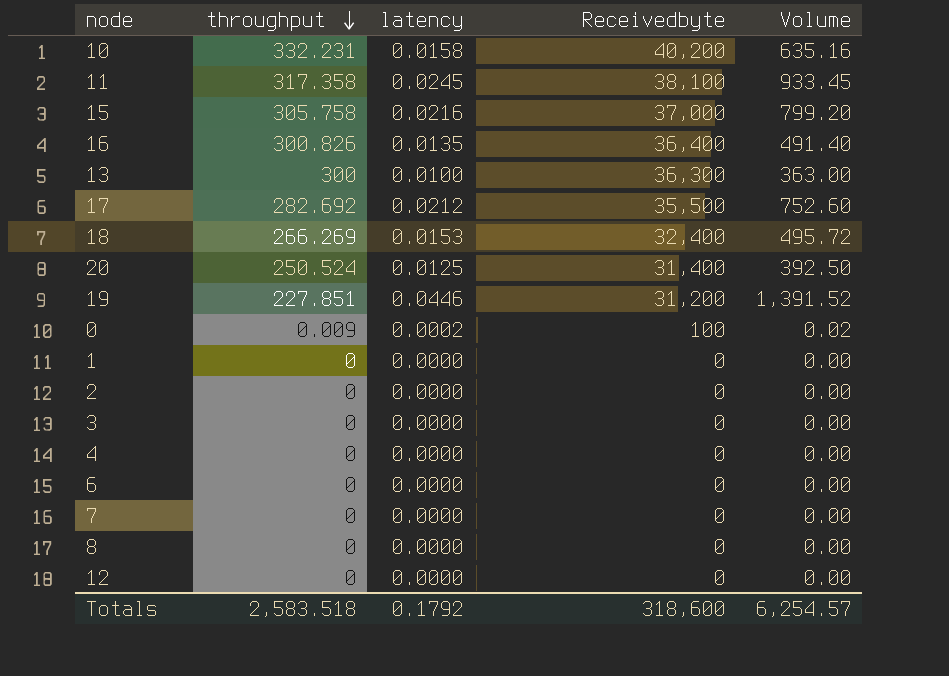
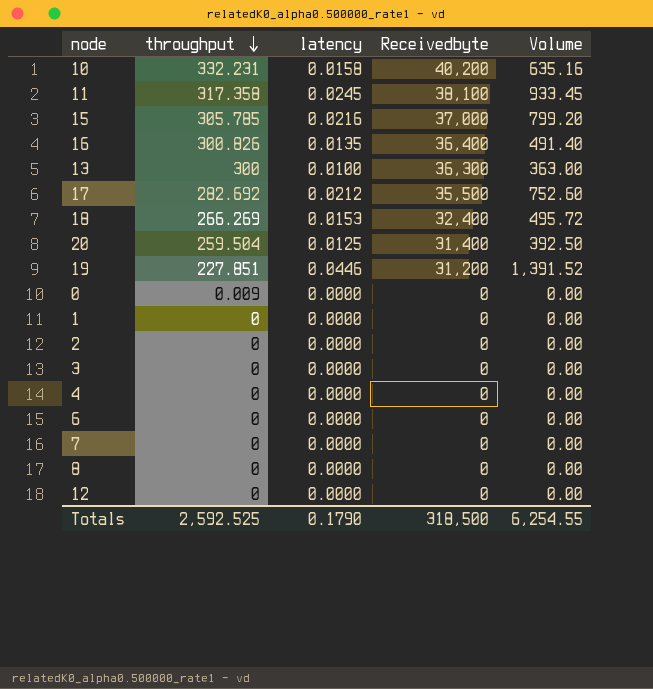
15 | throughput: 305.758 -> 305.785
20 | throughput: 250.524 -> 259.504
0 | latency: 0.0002 -> 0.0000
0 | Receivedbyte: 100 -> 0
0 | Volume: 0.02 -> 0.00
Totals | throughput: 2,583.518 -> 2,592.525
Totals | latency: 0.1792 -> 0.1790
Totals | Receivedbyte: 318,600 -> 318,500
Totals | Volume: 6,254.57 -> 6,254.55

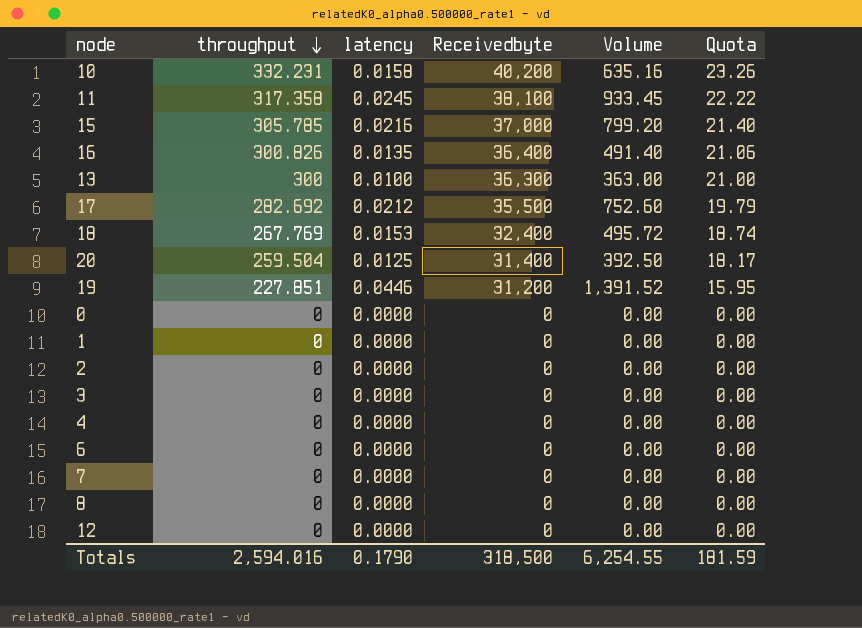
column Quota | formula: none -> [throughput] * 0.07
18 | throughput: 266.269 -> 267.769
0 | throughput: 0.009 -> 0
Totals | throughput: 2,592.525 -> 2,594.016

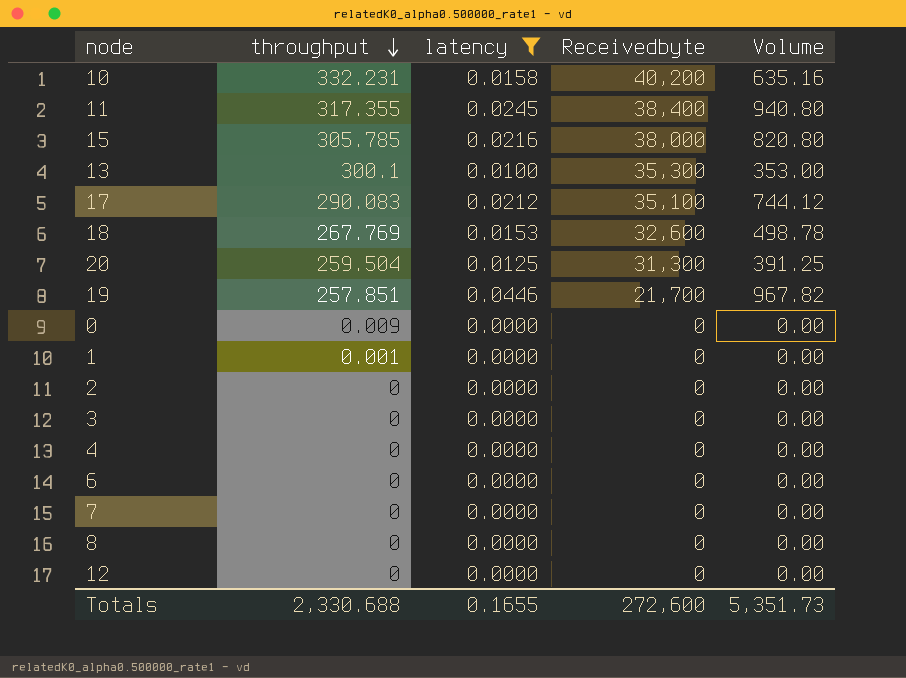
filter: none -> latency != 0.0135
column Quota | formula: [throughput] * 0.07 -> none
11 | throughput: 317.358 -> 317.355
11 | Receivedbyte: 38,100 -> 38,400
11 | Volume: 933.45 -> 940.80
15 | Receivedbyte: 37,000 -> 38,000
15 | Volume: 799.20 -> 820.80
13 | throughput: 300 -> 300.1
13 | Receivedbyte: 36,300 -> 35,300
13 | Volume: 363.00 -> 353.00
17 | throughput: 282.692 -> 290.083
17 | Receivedbyte: 35,500 -> 35,100
17 | Volume: 752.60 -> 744.12
18 | Receivedbyte: 32,400 -> 32,600
18 | Volume: 495.72 -> 498.78
20 | Receivedbyte: 31,400 -> 31,300
20 | Volume: 392.50 -> 391.25
19 | throughput: 227.851 -> 257.851
19 | Receivedbyte: 31,200 -> 21,700
19 | Volume: 1,391.52 -> 967.82
0 | throughput: 0 -> 0.009
1 | throughput: 0 -> 0.001
Totals | throughput: 2,594.016 -> 2,330.688
Totals | latency: 0.1790 -> 0.1655
Totals | Receivedbyte: 318,500 -> 272,600
Totals | Volume: 6,254.55 -> 5,351.73

